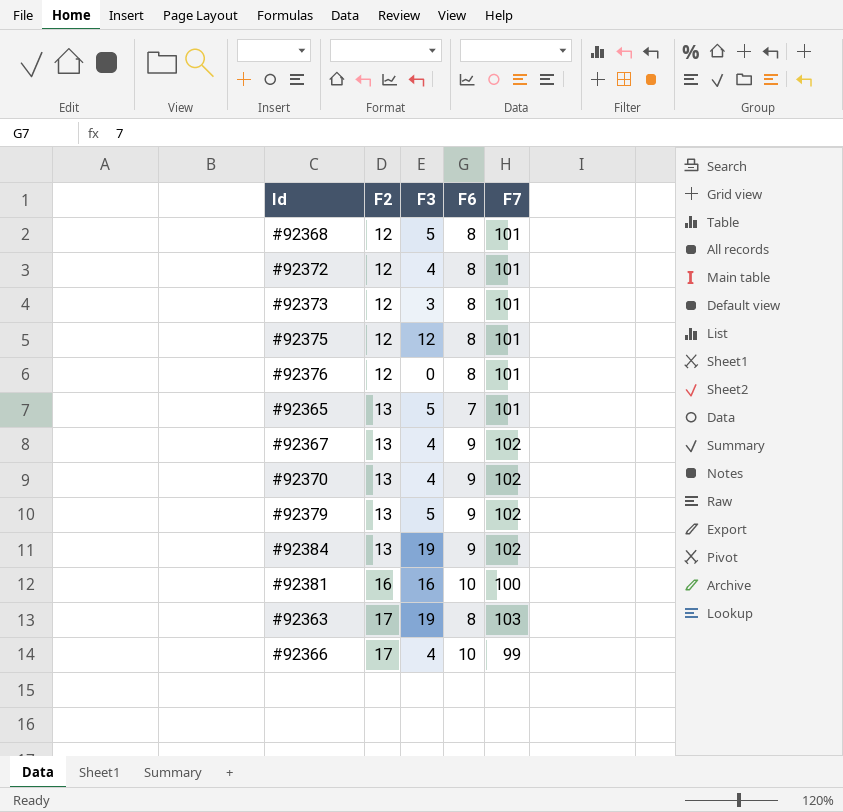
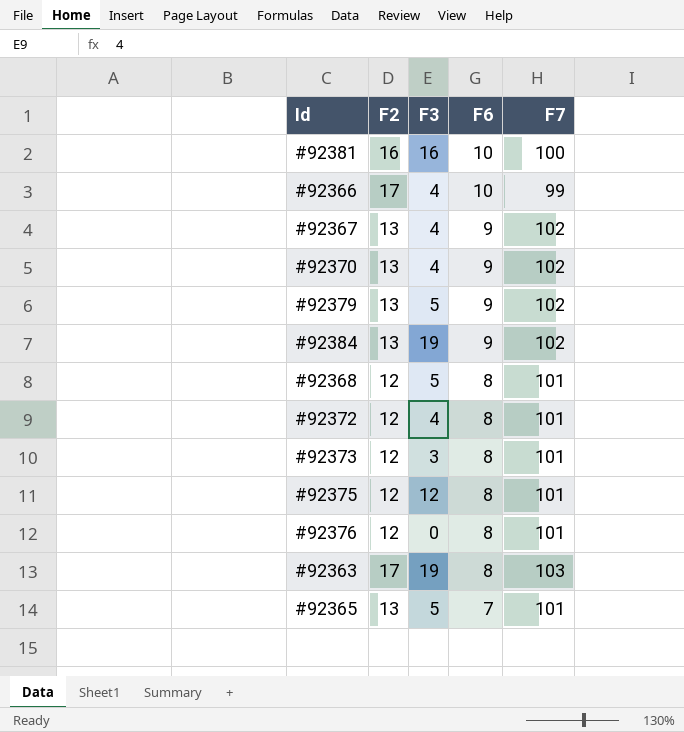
row order: F2 ascending -> F6 descending

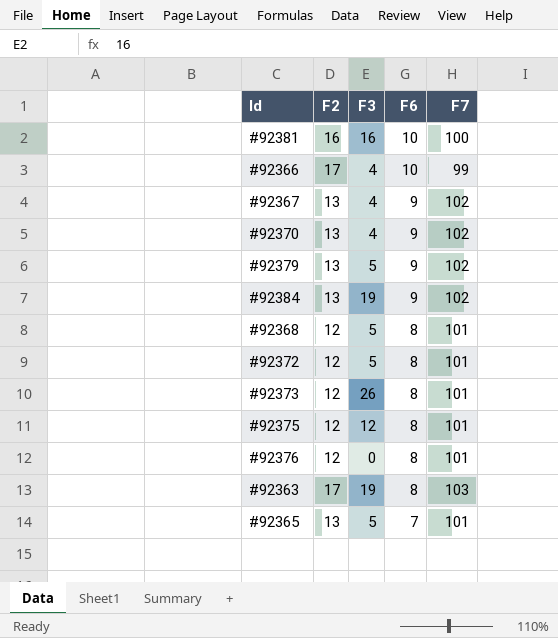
#92372 | F3: 4 -> 5
#92373 | F3: 3 -> 26

